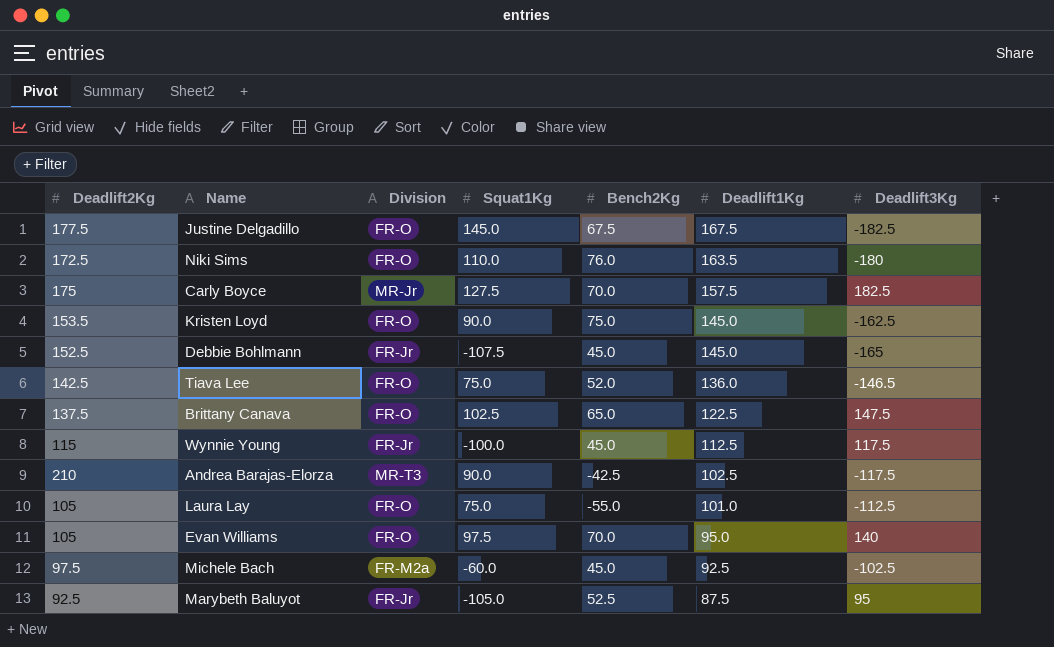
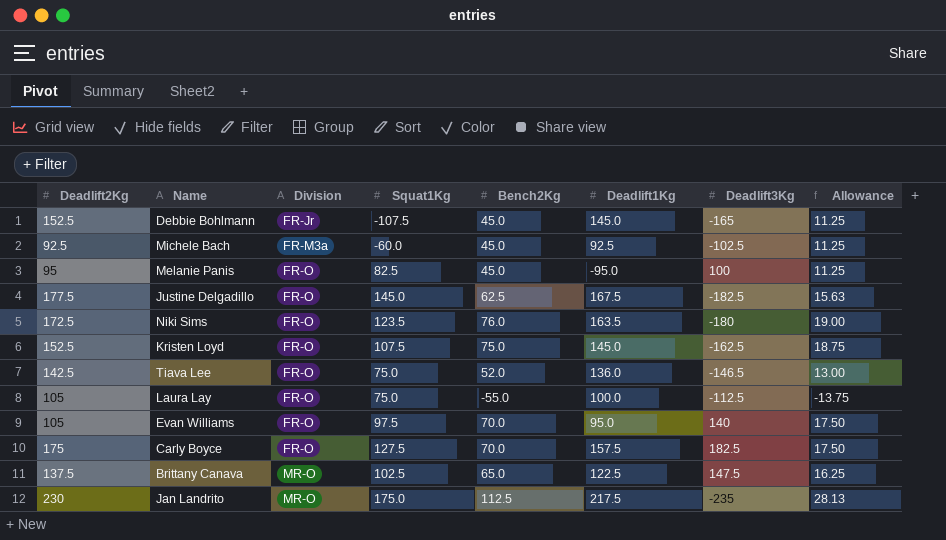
row order: Deadlift1Kg descending -> Division ascending
column Allowance | formula: none -> [Bench2Kg] * 0.25
row Wynnie Young: 115 | FR-Jr | -100.0 | 45.0 | 112.5 | 117.5 -> none
row Andrea Barajas-Elorza: 210 | MR-T3 | 90.0 | -42.5 | 102.5 | -117.5 -> none
row Marybeth Baluyot: 92.5 | FR-Jr | -105.0 | 52.5 | 87.5 | 95 -> none
Michele Bach | Deadlift2Kg: 97.5 -> 92.5
Michele Bach | Division: FR-M2a -> FR-M3a
row Melanie Panis: none -> 95 | FR-O | 82.5 | 45.0 | -95.0 | 100 | 11.25
Justine Delgadillo | Bench2Kg: 67.5 -> 62.5
Niki Sims | Squat1Kg: 110.0 -> 123.5
Kristen Loyd | Deadlift2Kg: 153.5 -> 152.5
Kristen Loyd | Squat1Kg: 90.0 -> 107.5
Laura Lay | Deadlift1Kg: 101.0 -> 100.0
Carly Boyce | Division: MR-Jr -> FR-O
Brittany Canava | Division: FR-O -> MR-O
row Jan Landrito: none -> 230 | MR-O | 175.0 | 112.5 | 217.5 | -235 | 28.13

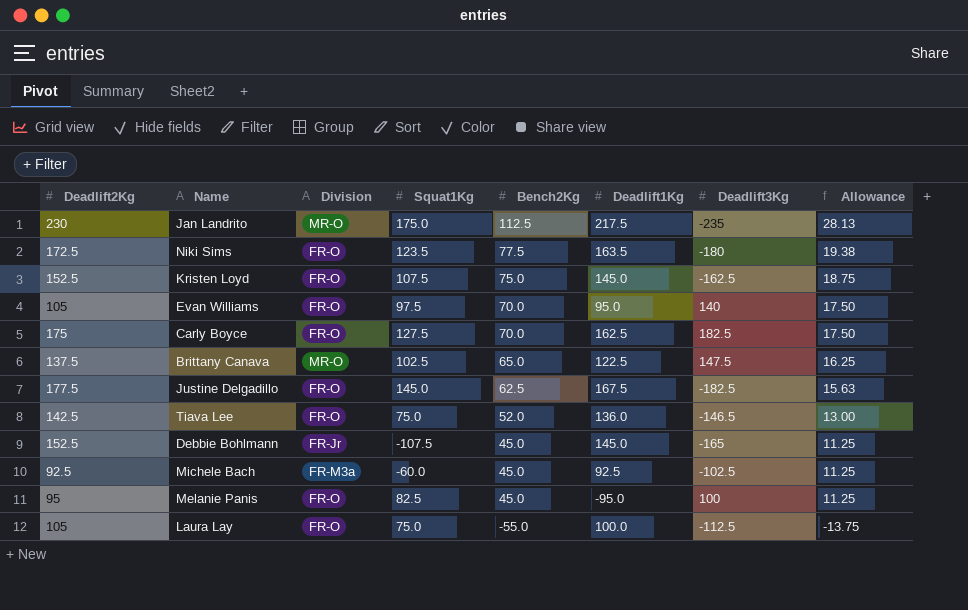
row order: Division ascending -> Bench2Kg descending
Niki Sims | Bench2Kg: 76.0 -> 77.5
Niki Sims | Allowance: 19.00 -> 19.38
Carly Boyce | Deadlift1Kg: 157.5 -> 162.5

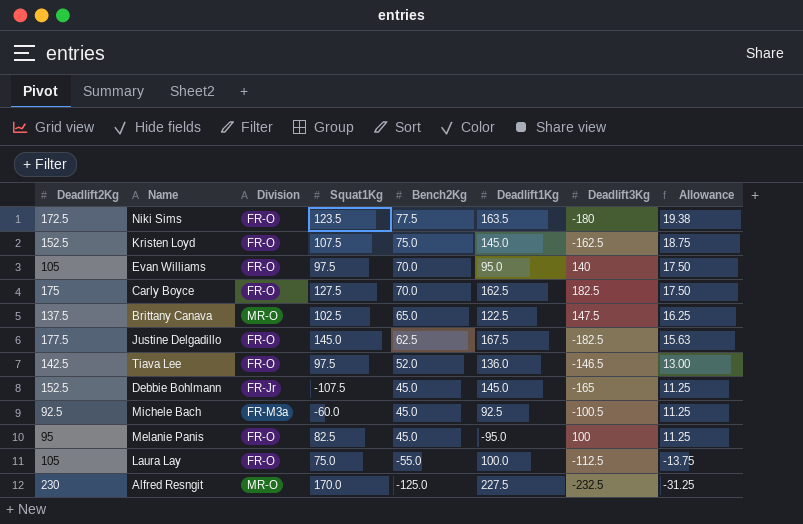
row Jan Landrito: 230 | MR-O | 175.0 | 112.5 | 217.5 | -235 | 28.13 -> none
Tiava Lee | Squat1Kg: 75.0 -> 97.5
Michele Bach | Deadlift3Kg: -102.5 -> -100.5
row Alfred Resngit: none -> 230 | MR-O | 170.0 | -125.0 | 227.5 | -232.5 | -31.25

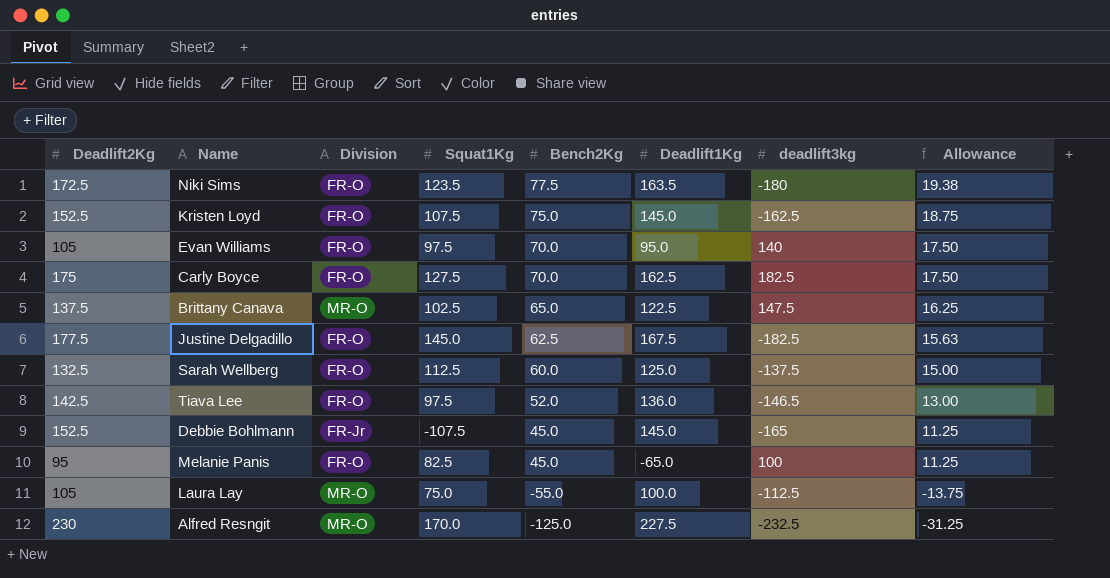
column name: Deadlift3Kg -> deadlift3kg
row Michele Bach: 92.5 | FR-M3a | -60.0 | 45.0 | 92.5 | -100.5 | 11.25 -> none
row Sarah Wellberg: none -> 132.5 | FR-O | 112.5 | 60.0 | 125.0 | -137.5 | 15.00
Melanie Panis | Deadlift1Kg: -95.0 -> -65.0
Laura Lay | Division: FR-O -> MR-O

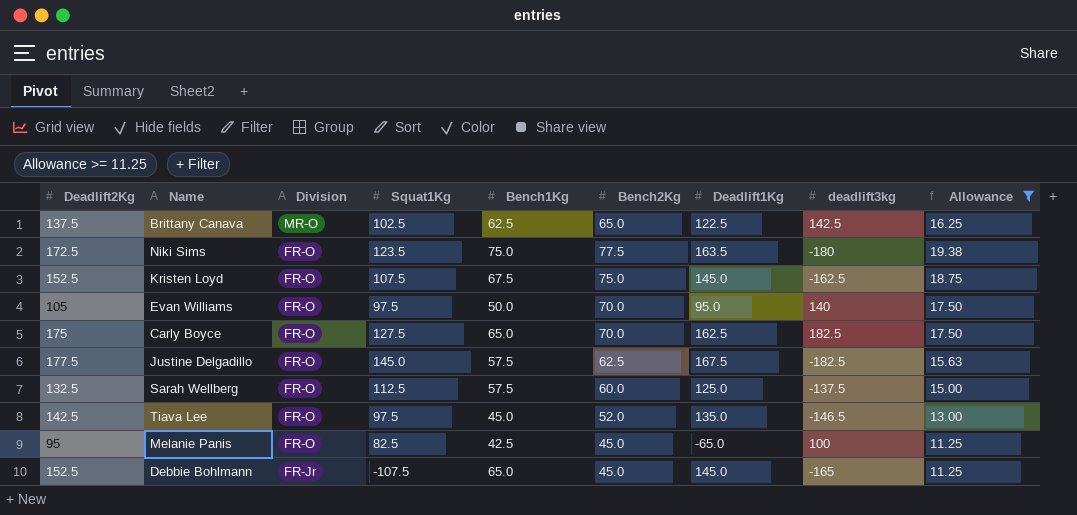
filter: none -> Allowance >= 11.25
row order: Bench2Kg descending -> Division descending
column Bench1Kg | position: none -> 5
Brittany Canava | deadlift3kg: 147.5 -> 142.5
Tiava Lee | Deadlift1Kg: 136.0 -> 135.0

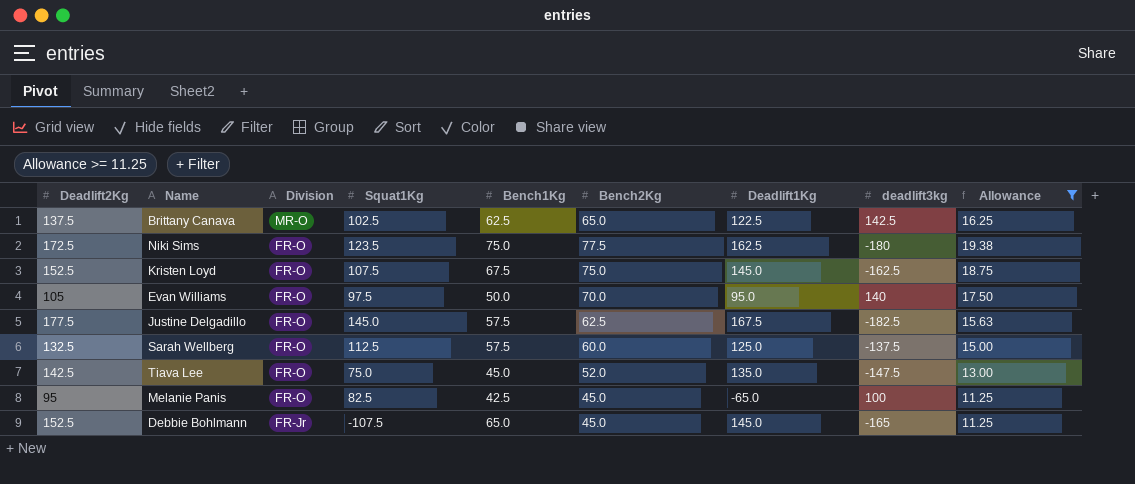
row Carly Boyce: 175 | FR-O | 127.5 | 65.0 | 70.0 | 162.5 | 182.5 | 17.50 -> none
Niki Sims | Deadlift1Kg: 163.5 -> 162.5
Tiava Lee | Squat1Kg: 97.5 -> 75.0
Tiava Lee | deadlift3kg: -146.5 -> -147.5

